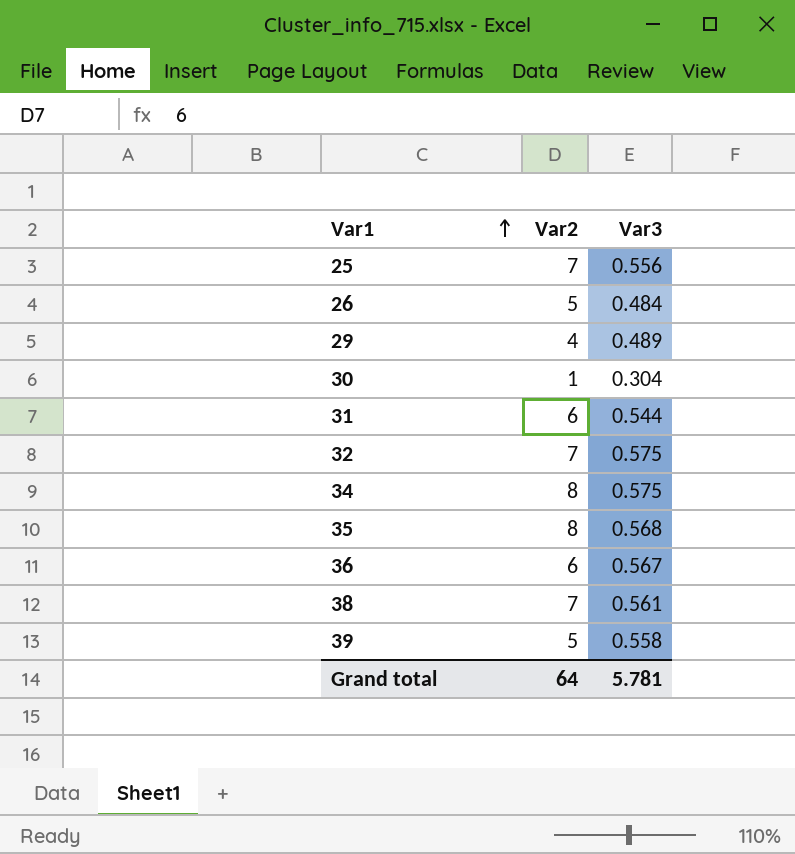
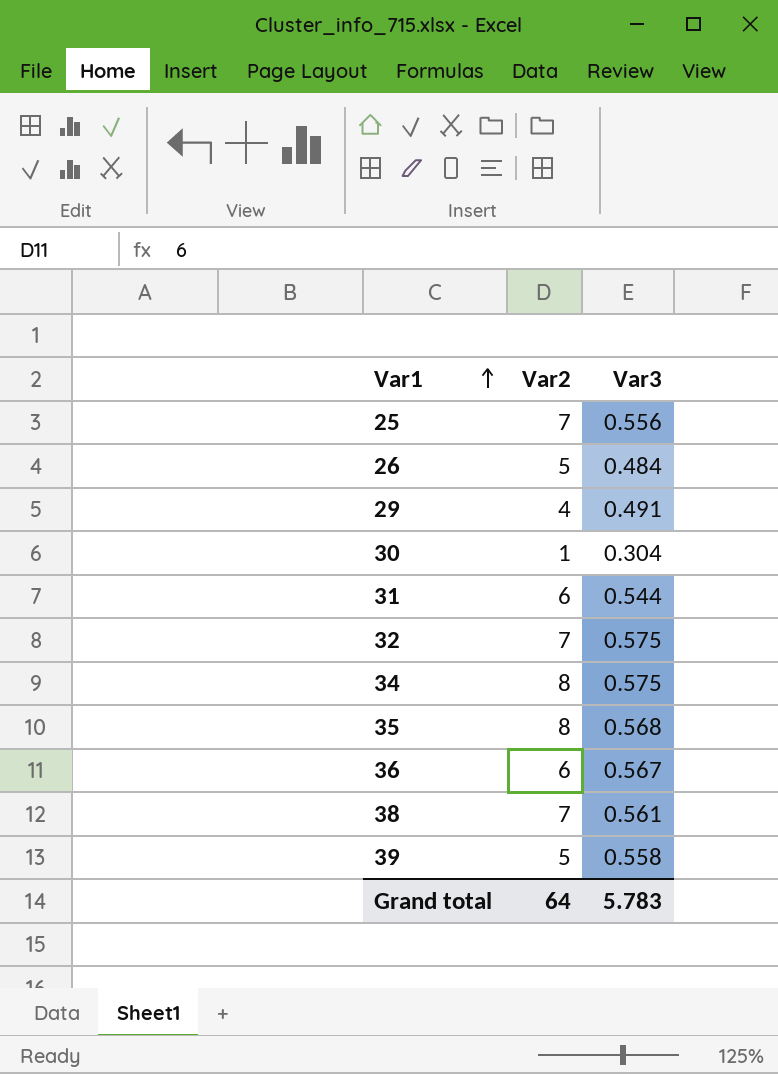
29 | Var3: 0.489 -> 0.491
Grand total | Var3: 5.781 -> 5.783

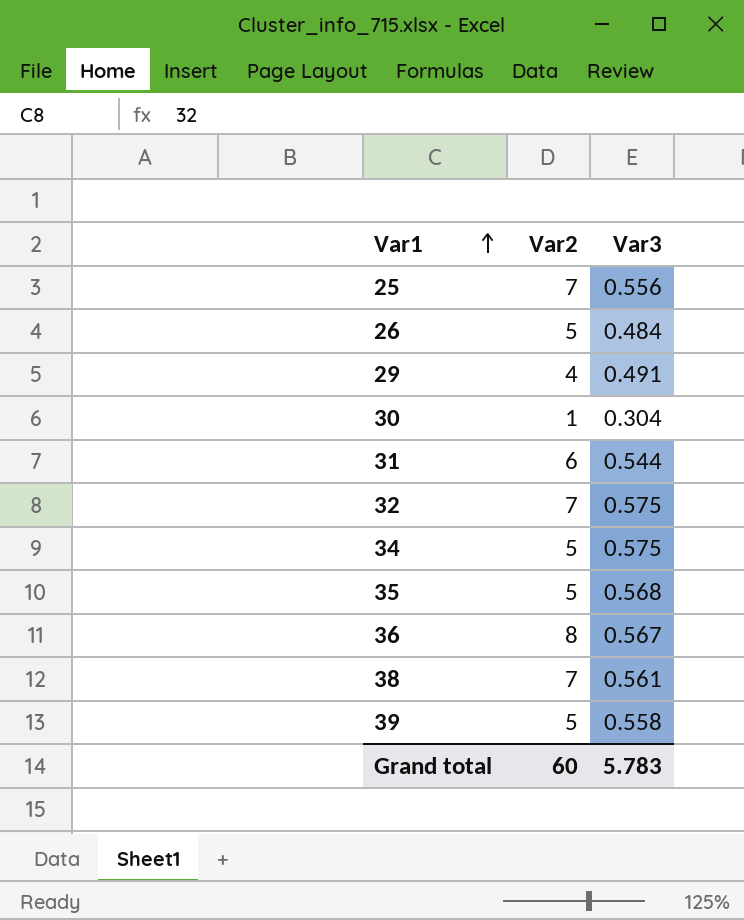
34 | Var2: 8 -> 5
35 | Var2: 8 -> 5
36 | Var2: 6 -> 8
Grand total | Var2: 64 -> 60

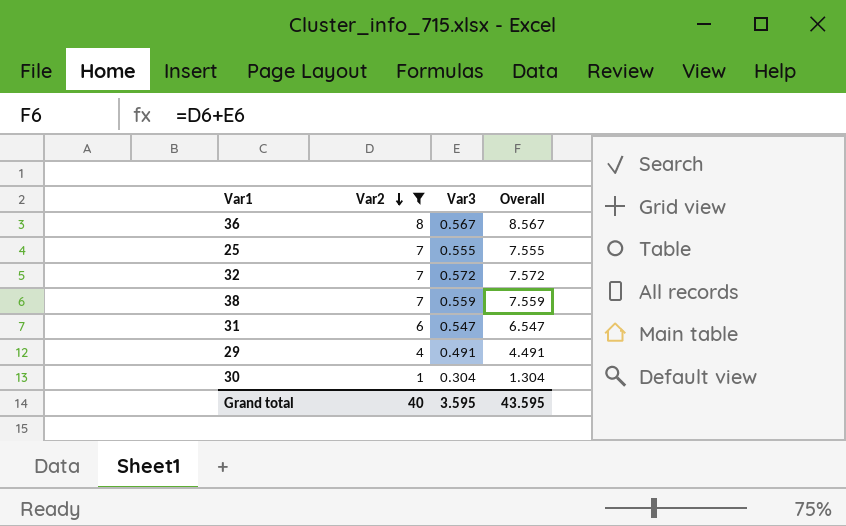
filter: none -> Var2 != 5
row order: Var1 ascending -> Var2 descending
column Overall | formula: none -> [Var2] + [Var3]
25 | Var3: 0.556 -> 0.555
32 | Var3: 0.575 -> 0.572
38 | Var3: 0.561 -> 0.559
31 | Var3: 0.544 -> 0.547
Grand total | Var2: 60 -> 40
Grand total | Var3: 5.783 -> 3.595

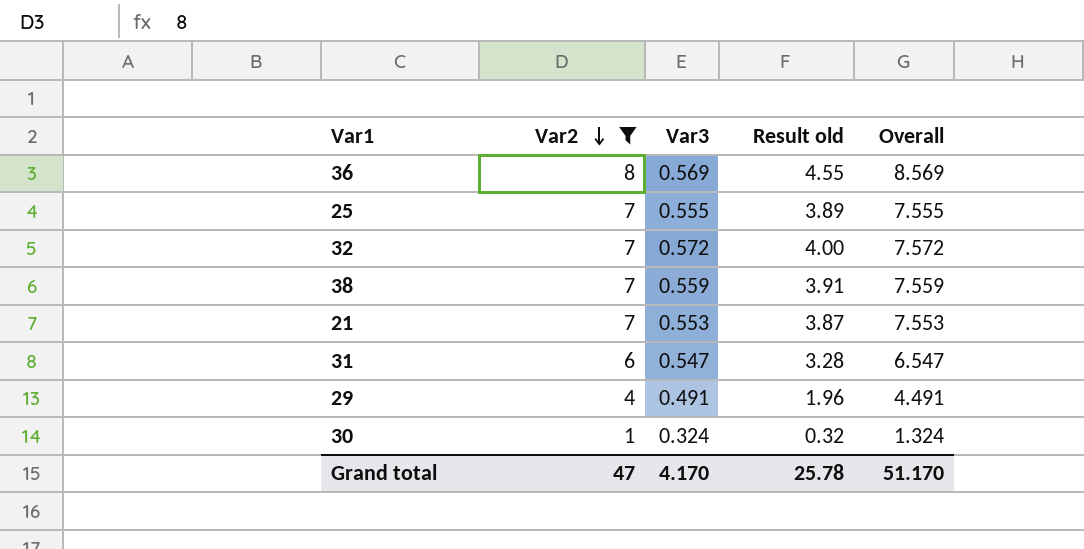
column Result old | formula: none -> [Var2] * [Var3]
36 | Var3: 0.567 -> 0.569
36 | Overall: 8.567 -> 8.569
row 21: none -> 7 | 0.553 | 3.87 | 7.553
30 | Var3: 0.304 -> 0.324
30 | Overall: 1.304 -> 1.324
Grand total | Var2: 40 -> 47
Grand total | Var3: 3.595 -> 4.170
Grand total | Overall: 43.595 -> 51.170

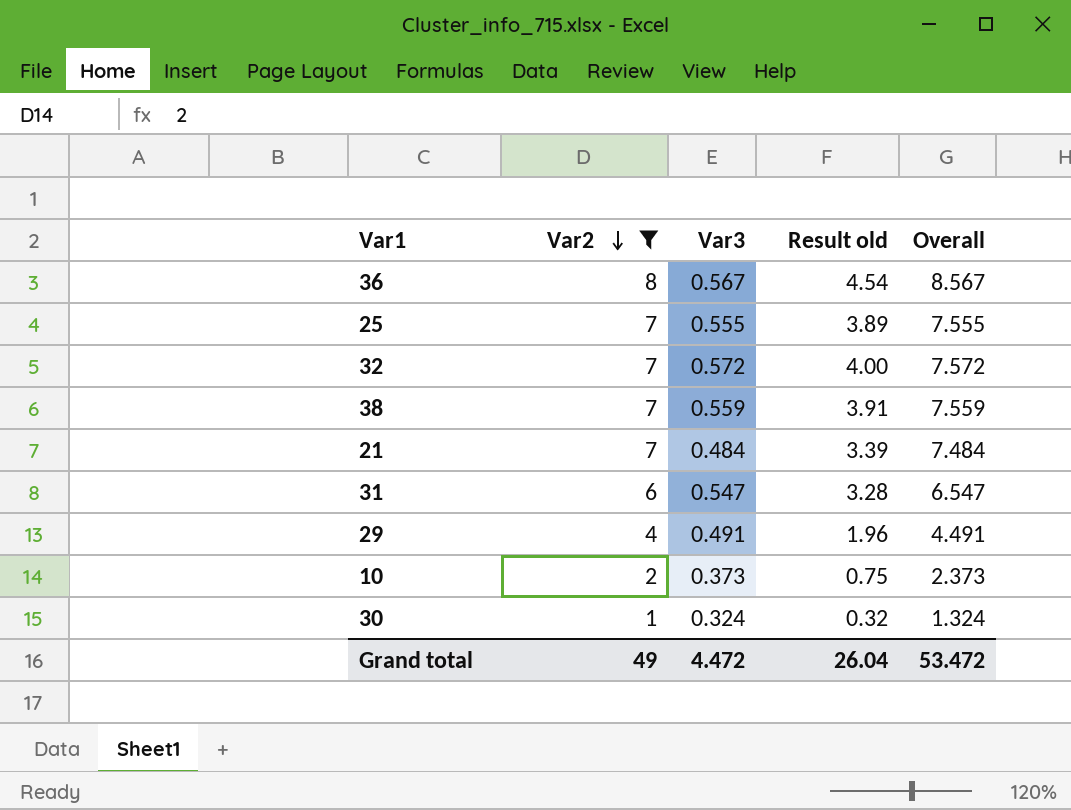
36 | Var3: 0.569 -> 0.567
36 | Result old: 4.55 -> 4.54
36 | Overall: 8.569 -> 8.567
21 | Var3: 0.553 -> 0.484
21 | Result old: 3.87 -> 3.39
21 | Overall: 7.553 -> 7.484
row 10: none -> 2 | 0.373 | 0.75 | 2.373
Grand total | Var2: 47 -> 49
Grand total | Var3: 4.170 -> 4.472
Grand total | Result old: 25.78 -> 26.04
Grand total | Overall: 51.170 -> 53.472

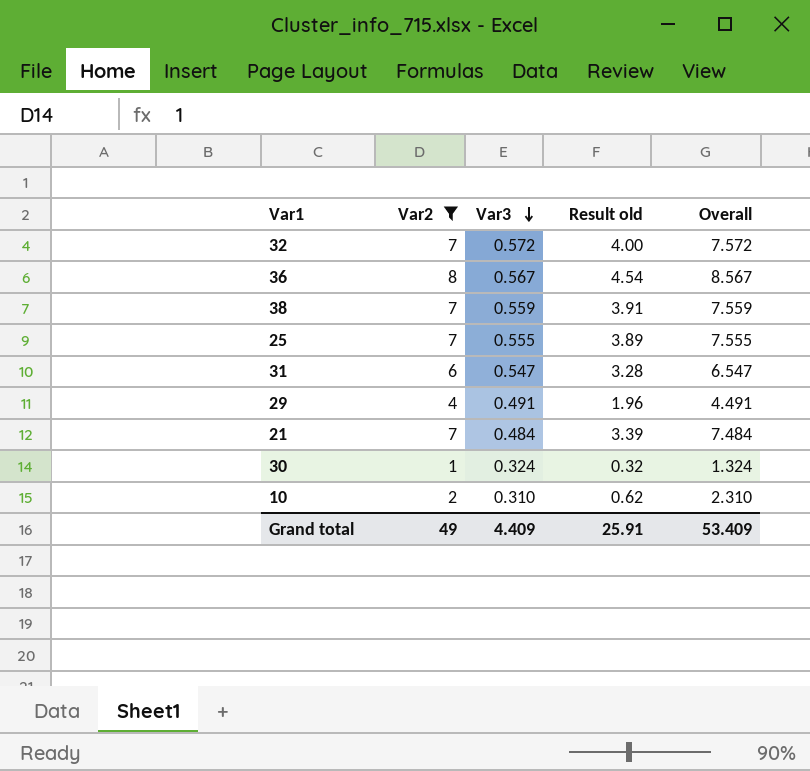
row order: Var2 descending -> Var3 descending
10 | Var3: 0.373 -> 0.310
10 | Result old: 0.75 -> 0.62
10 | Overall: 2.373 -> 2.310
Grand total | Var3: 4.472 -> 4.409
Grand total | Result old: 26.04 -> 25.91
Grand total | Overall: 53.472 -> 53.409

